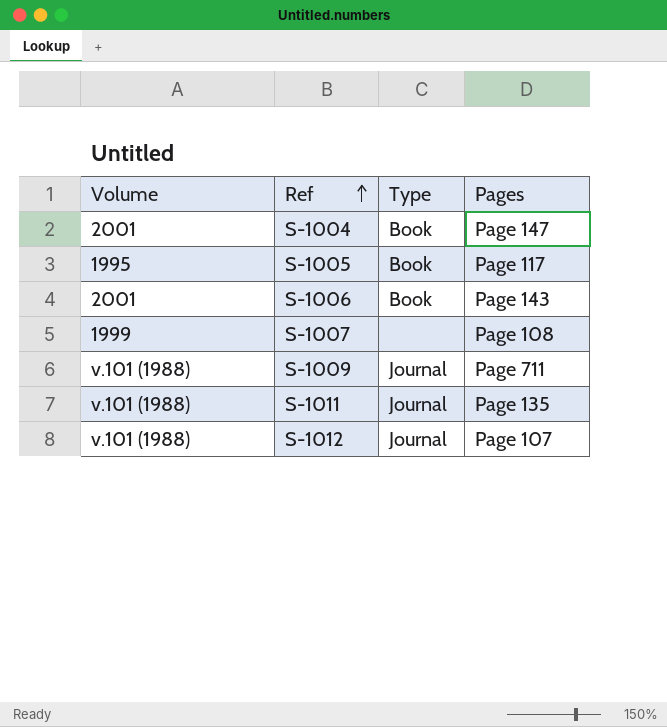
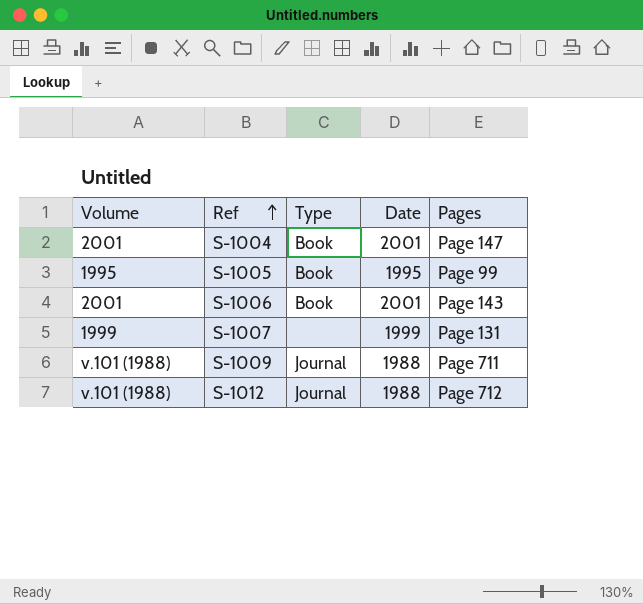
column Date | position: none -> 4
row S-1011: v.101 (1988) | Journal | Page 135 -> none
S-1005 | Pages: Page 117 -> Page 99
S-1007 | Pages: Page 108 -> Page 131
S-1012 | Pages: Page 107 -> Page 712

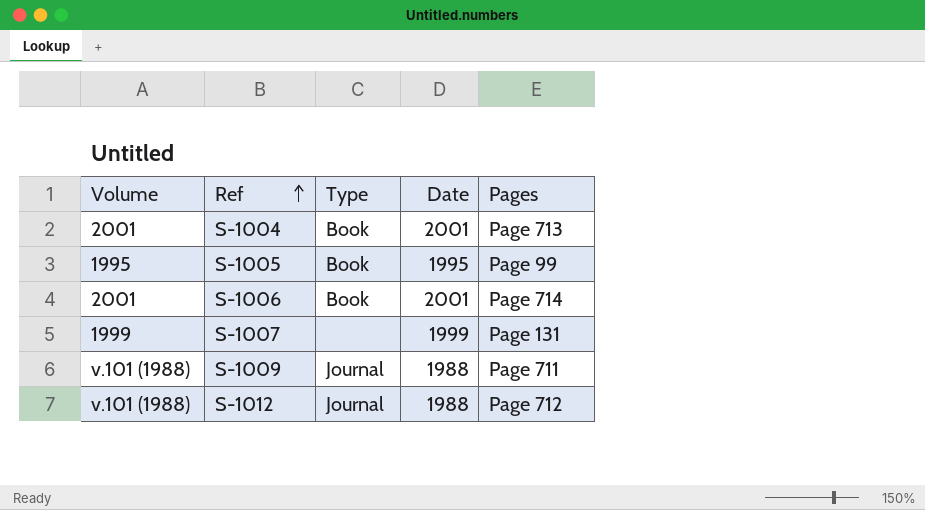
S-1004 | Pages: Page 147 -> Page 713
S-1006 | Pages: Page 143 -> Page 714

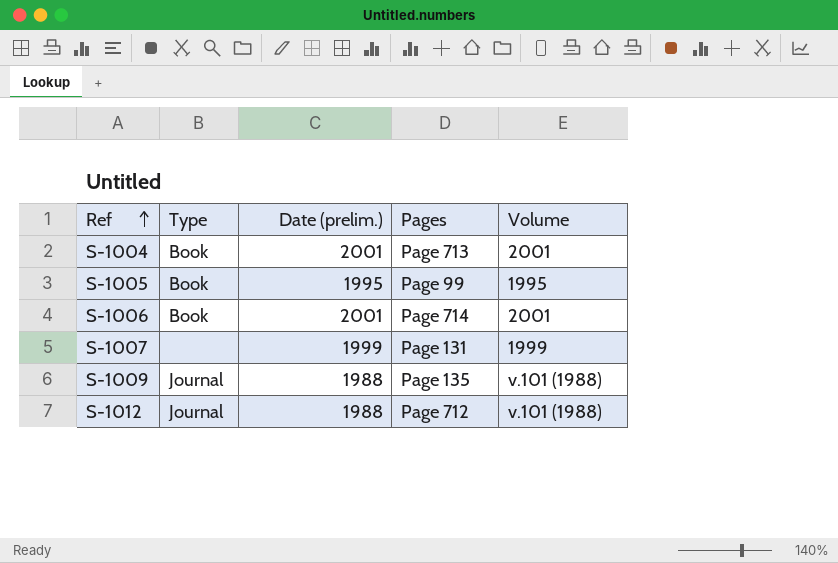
column name: Date -> Date (prelim.)
column Volume | position: 1 -> 5
S-1009 | Pages: Page 711 -> Page 135

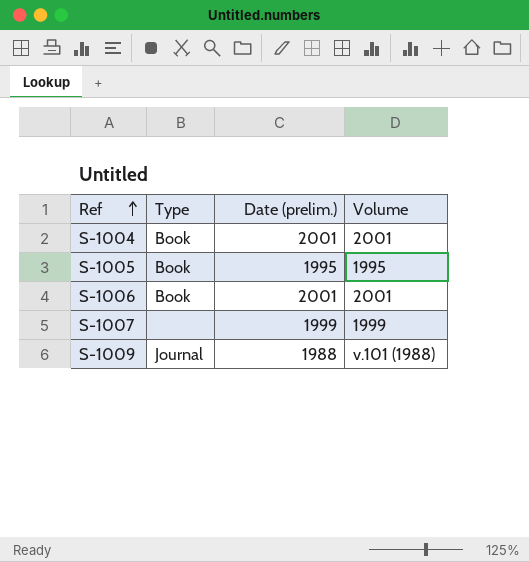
column Pages | position: 4 -> none
row S-1012: Journal | 1988 | Page 712 | v.101 (1988) -> none

